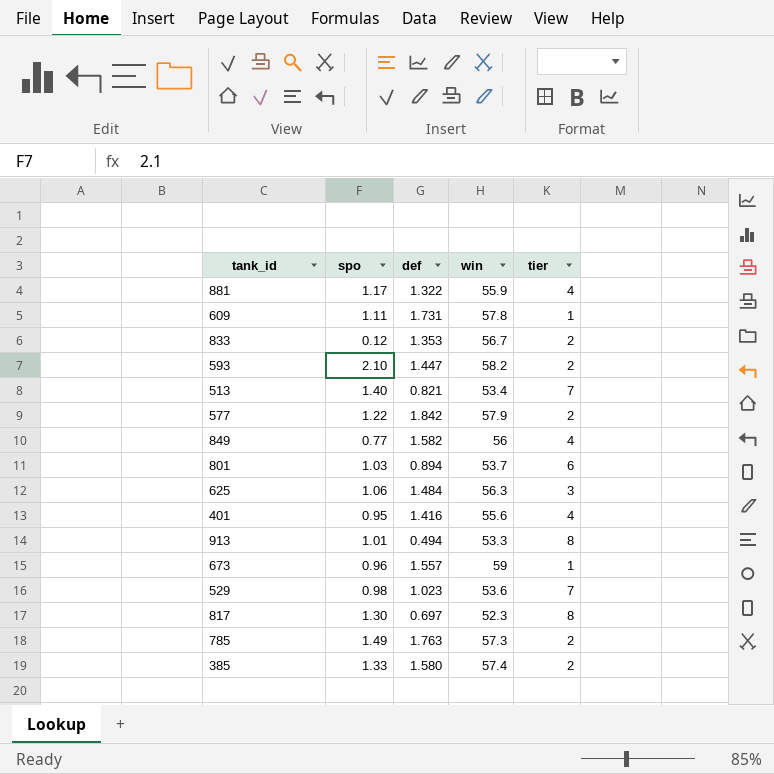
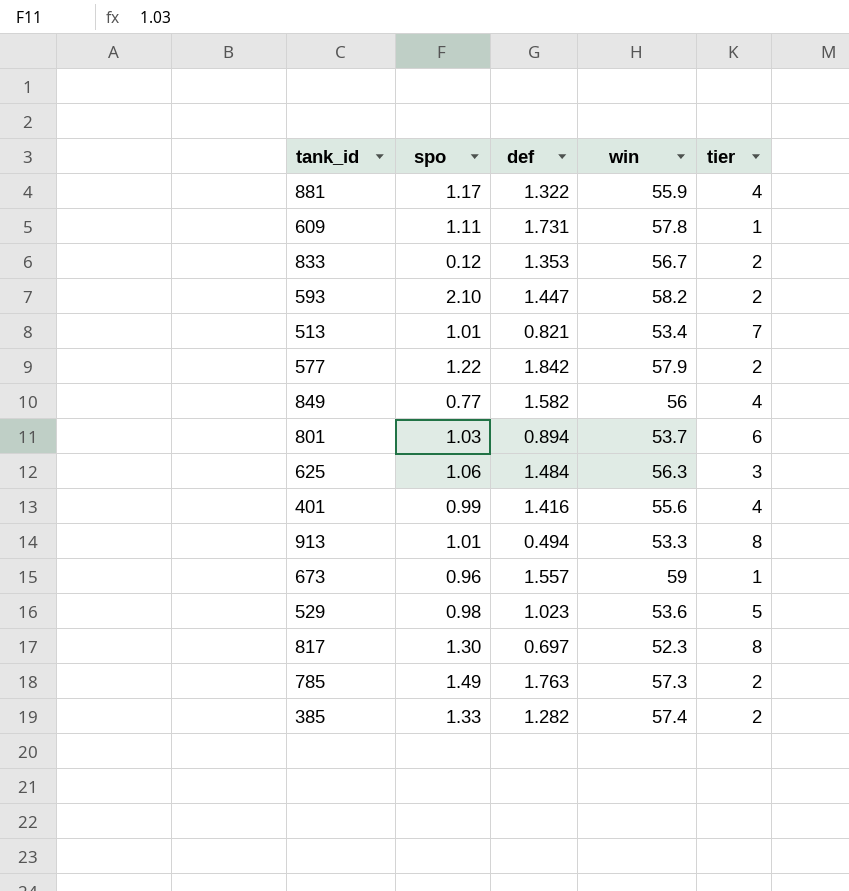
513 | spo: 1.40 -> 1.01
401 | spo: 0.95 -> 0.99
529 | tier: 7 -> 5
385 | def: 1.580 -> 1.282

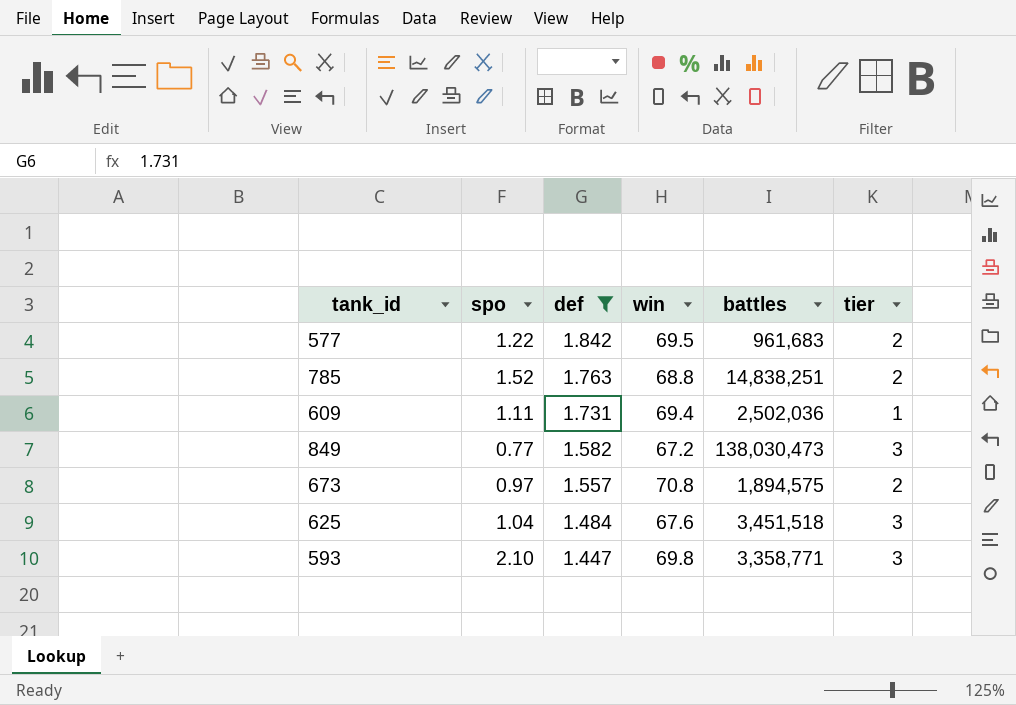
filter: none -> def >= 1.447
row order: none -> def descending
column battles | position: none -> 5
577 | win: 57.9 -> 69.5
785 | spo: 1.49 -> 1.52
785 | win: 57.3 -> 68.8
609 | win: 57.8 -> 69.4
849 | win: 56 -> 67.2
849 | tier: 4 -> 3
673 | spo: 0.96 -> 0.97
673 | win: 59 -> 70.8
673 | tier: 1 -> 2
625 | spo: 1.06 -> 1.04
625 | win: 56.3 -> 67.6
593 | win: 58.2 -> 69.8
593 | tier: 2 -> 3

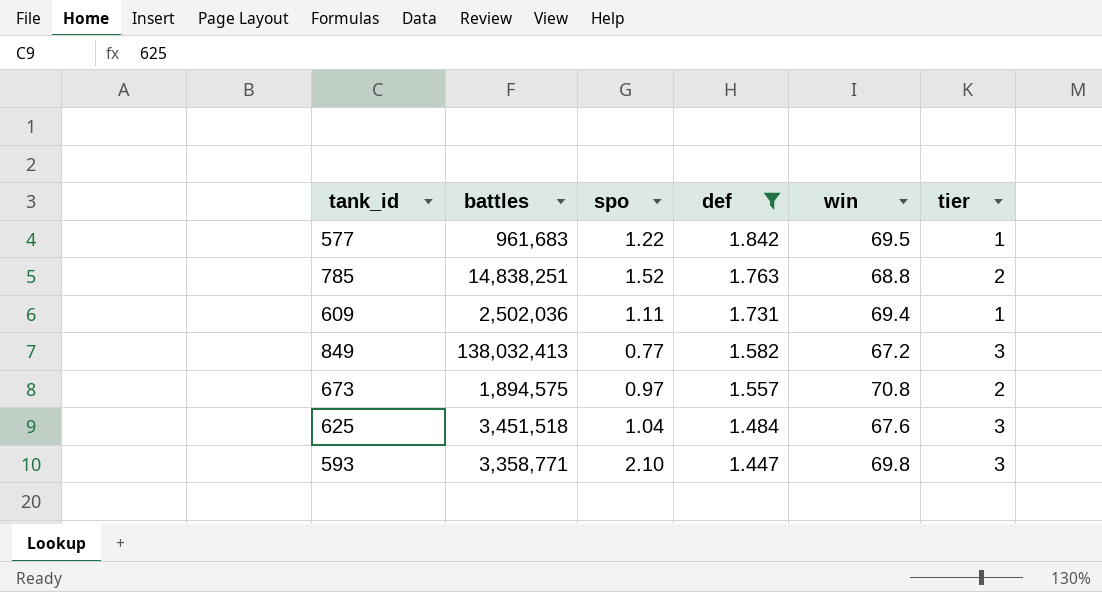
column battles | position: 5 -> 2
577 | tier: 2 -> 1
849 | battles: 138,030,473 -> 138,032,413

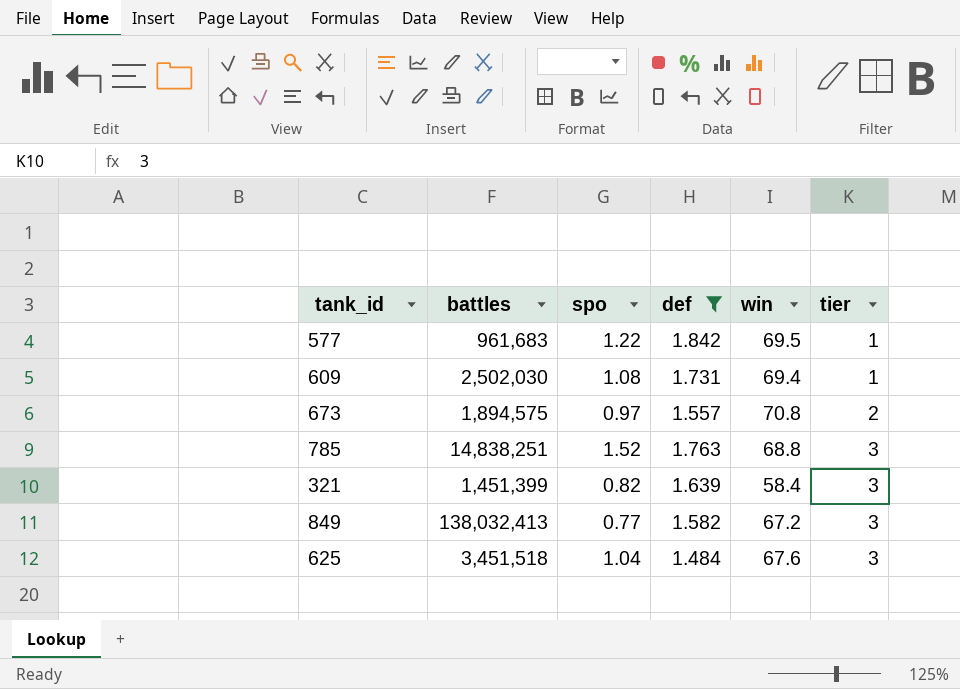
row order: def descending -> tier ascending
row 593: 3,358,771 | 2.10 | 1.447 | 69.8 | 3 -> none
609 | battles: 2,502,036 -> 2,502,030
609 | spo: 1.11 -> 1.08
785 | tier: 2 -> 3
row 321: none -> 1,451,399 | 0.82 | 1.639 | 58.4 | 3

